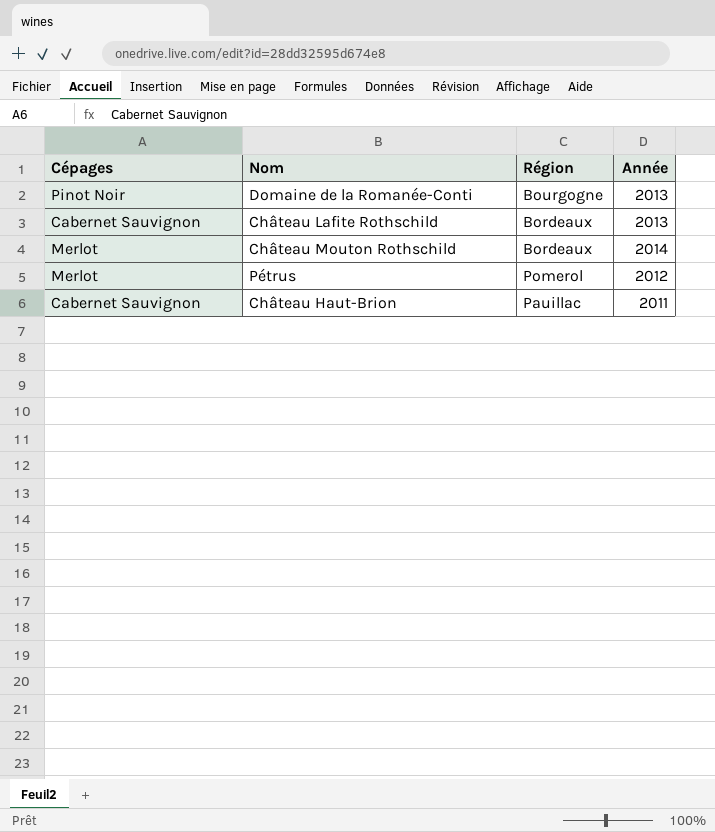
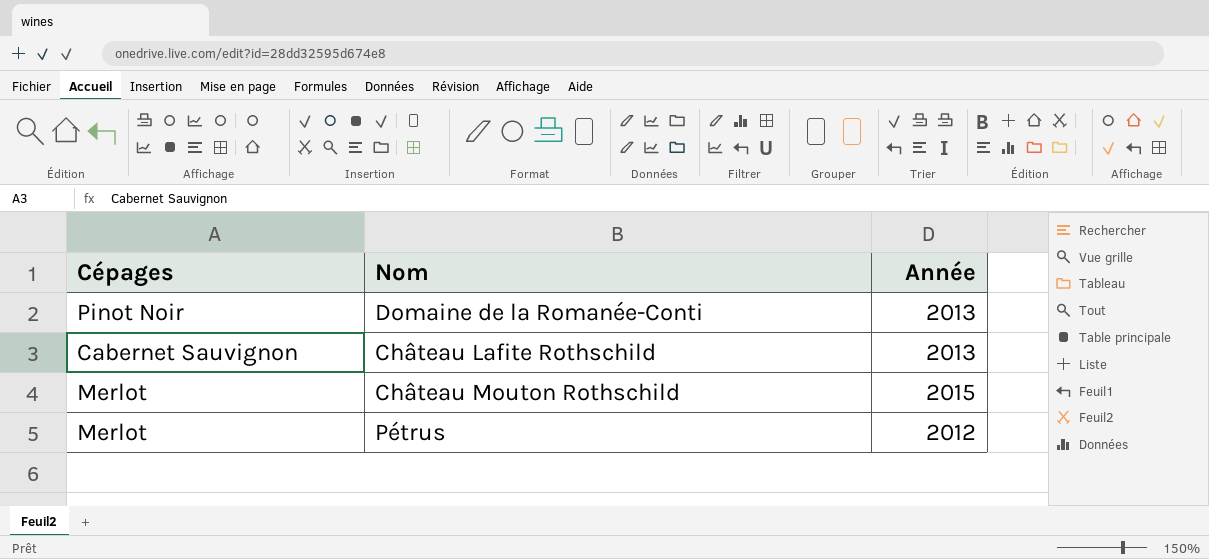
column Région | position: 3 -> none
row Château Haut-Brion: Cabernet Sauvignon | Pauillac | 2011 -> none
Château Mouton Rothschild | Année: 2014 -> 2015

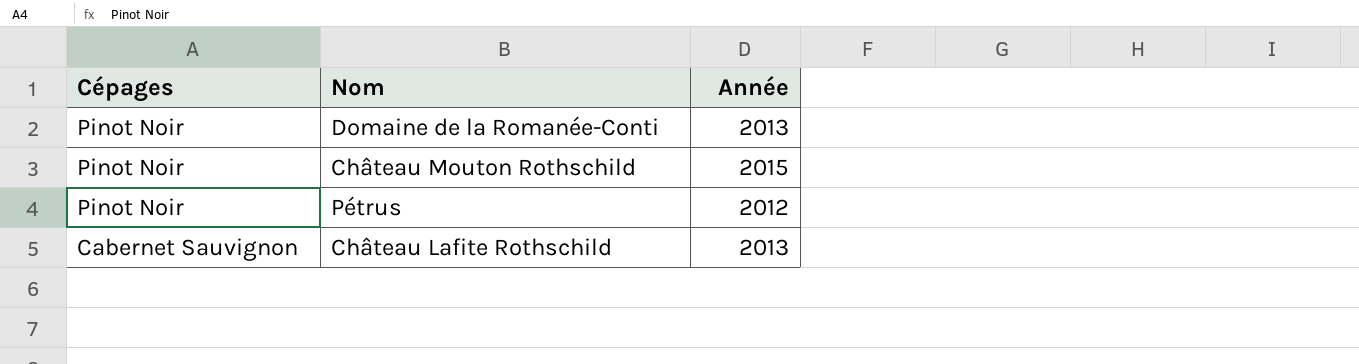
row order: none -> Cépages descending
Château Mouton Rothschild | Cépages: Merlot -> Pinot Noir
Pétrus | Cépages: Merlot -> Pinot Noir

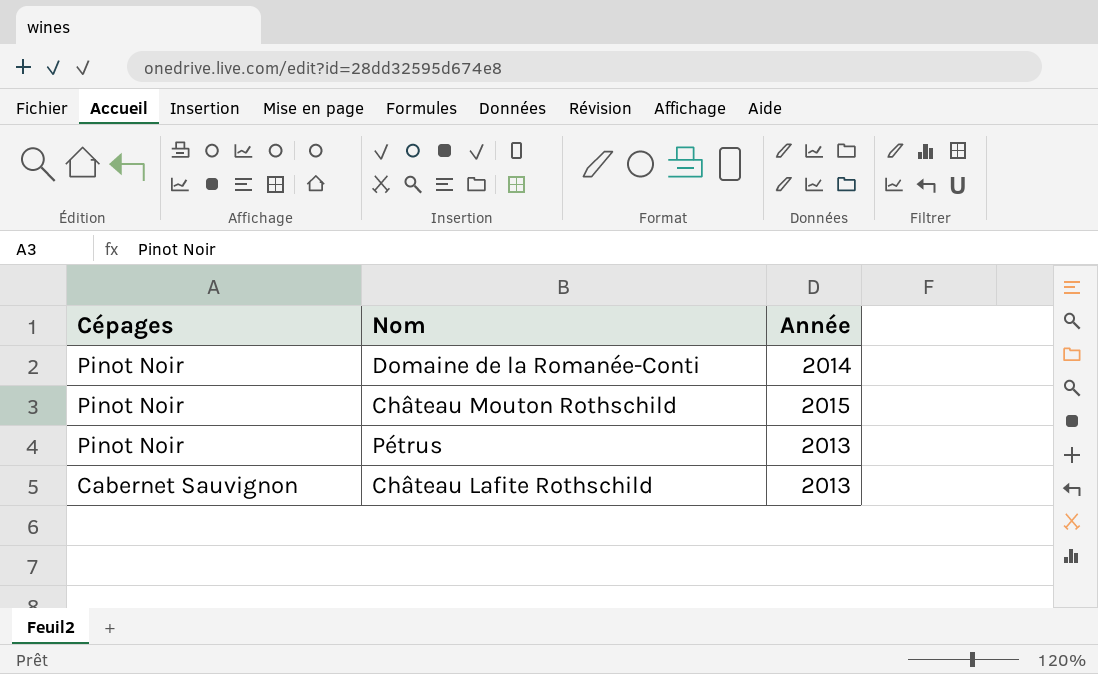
Domaine de la Romanée-Conti | Année: 2013 -> 2014
Pétrus | Année: 2012 -> 2013

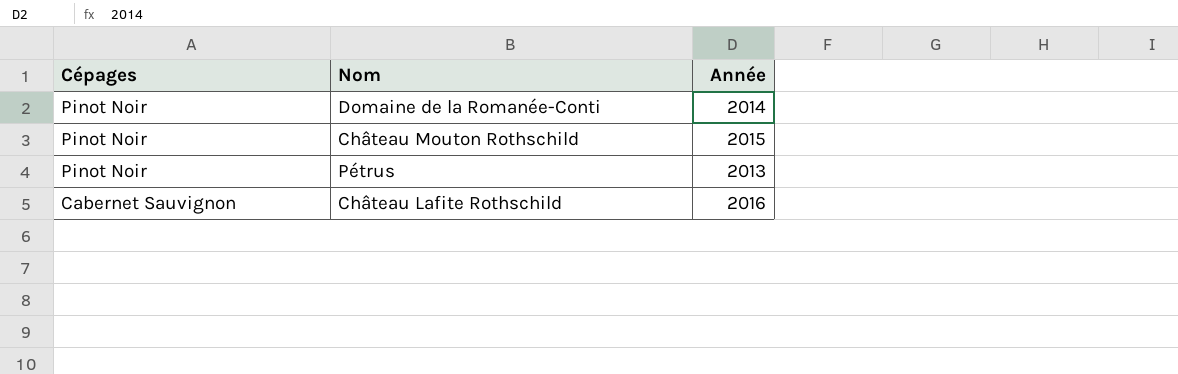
Château Lafite Rothschild | Année: 2013 -> 2016

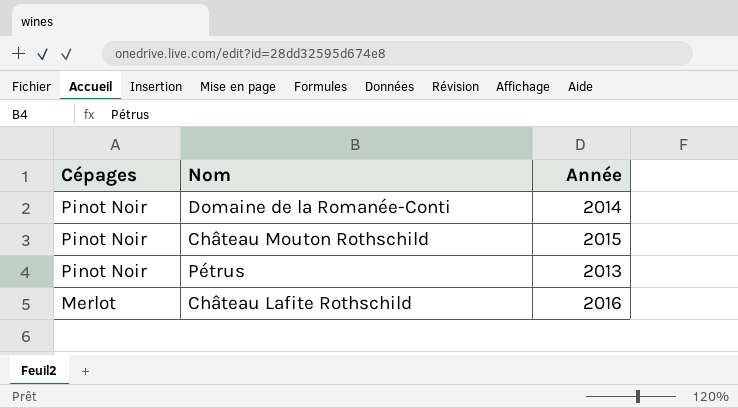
Château Lafite Rothschild | Cépages: Cabernet Sauvignon -> Merlot

